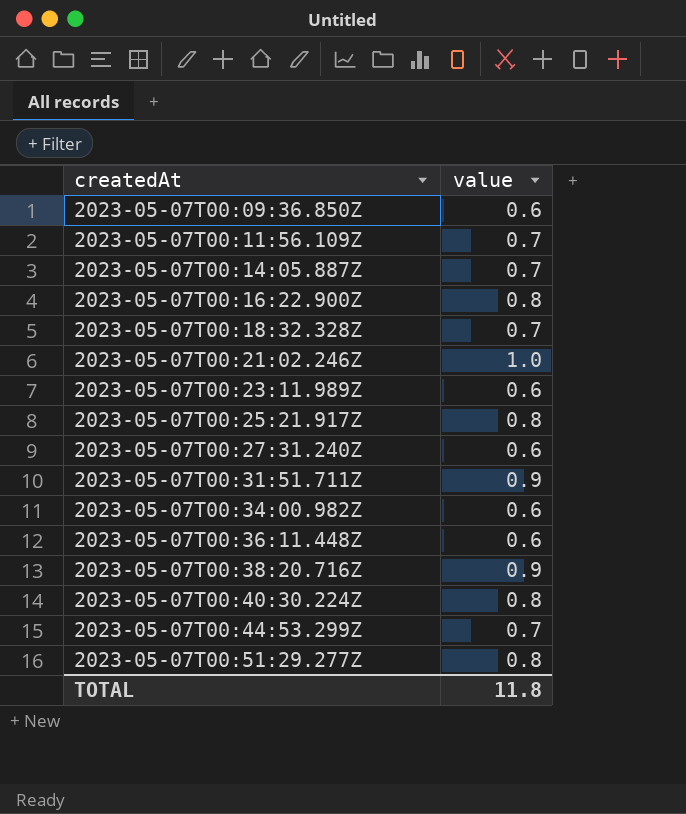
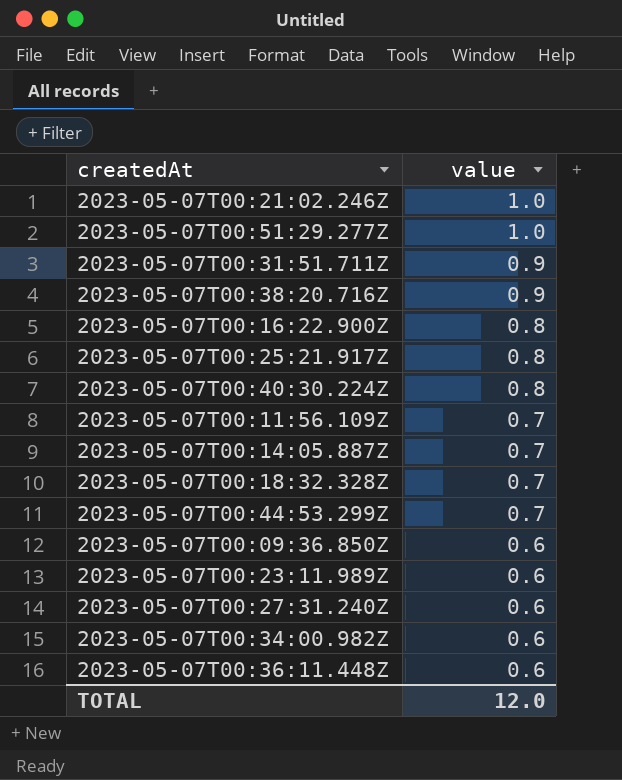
row order: createdAt ascending -> value descending
2023-05-07T00:51:29.277Z | value: 0.8 -> 1.0
TOTAL | value: 11.8 -> 12.0

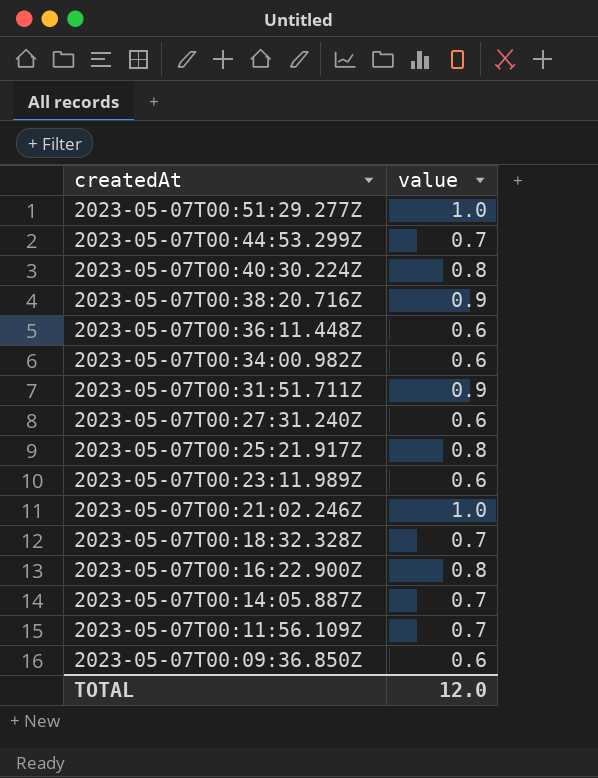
row order: value descending -> createdAt descending

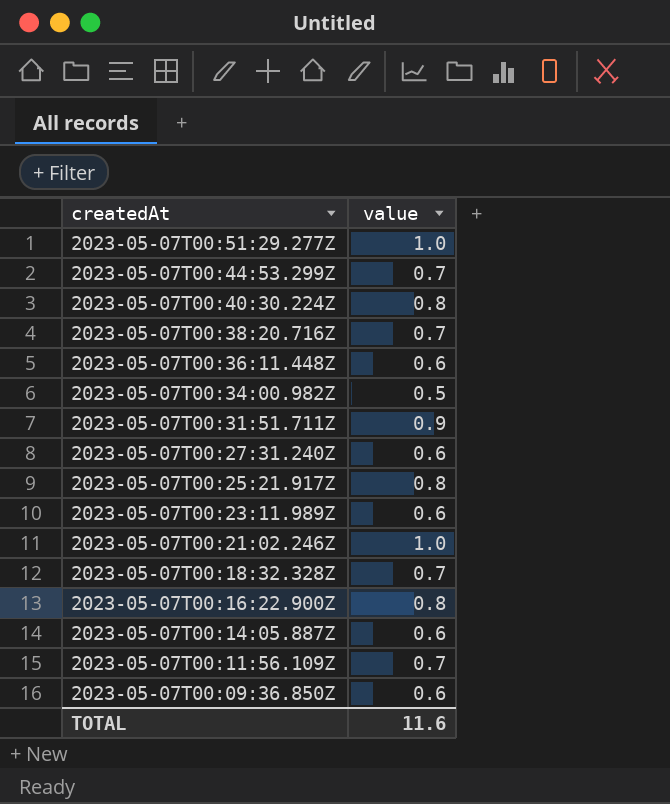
2023-05-07T00:38:20.716Z | value: 0.9 -> 0.7
2023-05-07T00:34:00.982Z | value: 0.6 -> 0.5
2023-05-07T00:14:05.887Z | value: 0.7 -> 0.6
TOTAL | value: 12.0 -> 11.6

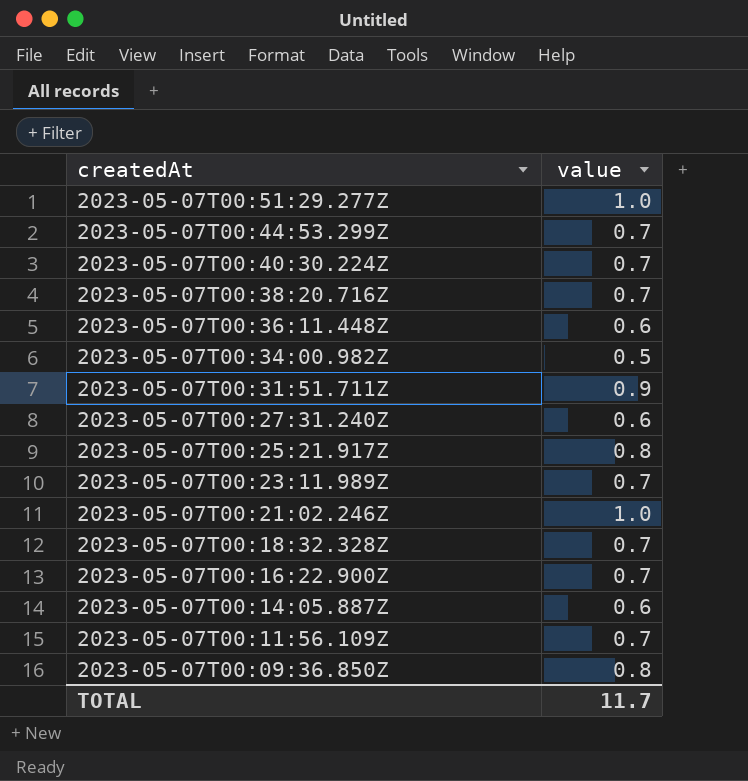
2023-05-07T00:40:30.224Z | value: 0.8 -> 0.7
2023-05-07T00:23:11.989Z | value: 0.6 -> 0.7
2023-05-07T00:16:22.900Z | value: 0.8 -> 0.7
2023-05-07T00:09:36.850Z | value: 0.6 -> 0.8
TOTAL | value: 11.6 -> 11.7

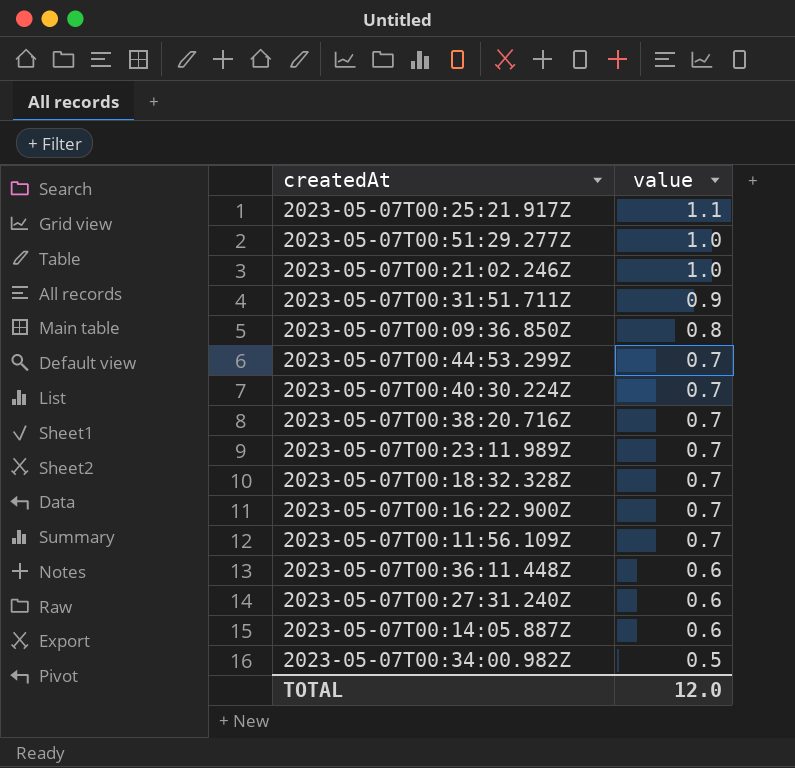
row order: createdAt descending -> value descending
2023-05-07T00:25:21.917Z | value: 0.8 -> 1.1
TOTAL | value: 11.7 -> 12.0

